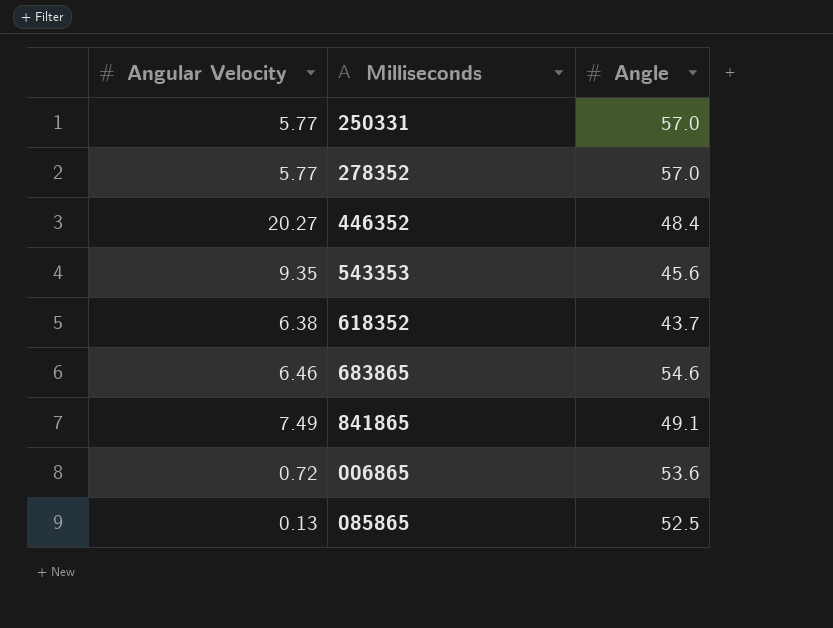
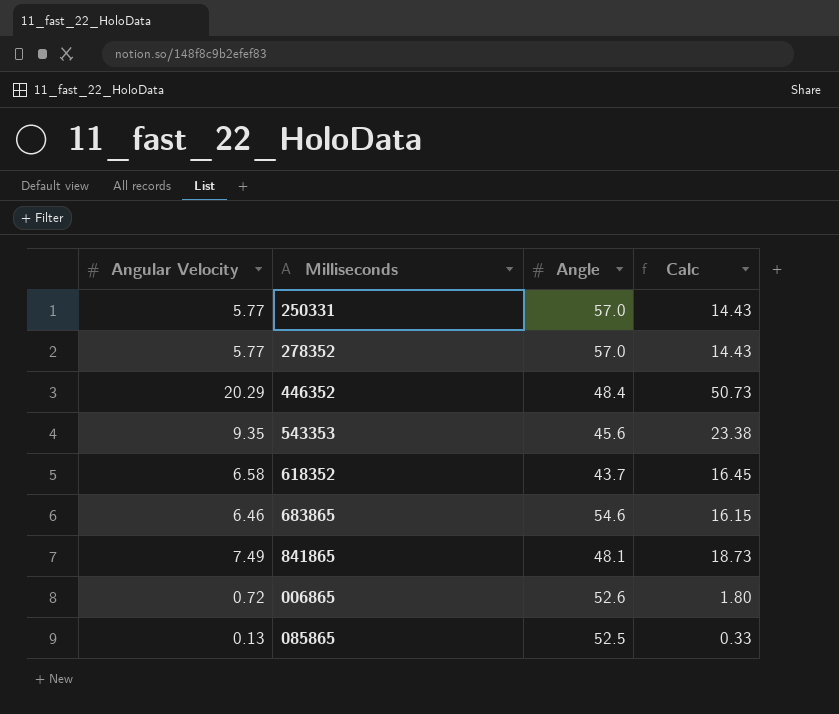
column Calc | formula: none -> [Angular Velocity] * 2.5
446352 | Angular Velocity: 20.27 -> 20.29
618352 | Angular Velocity: 6.38 -> 6.58
841865 | Angle: 49.1 -> 48.1
006865 | Angle: 53.6 -> 52.6

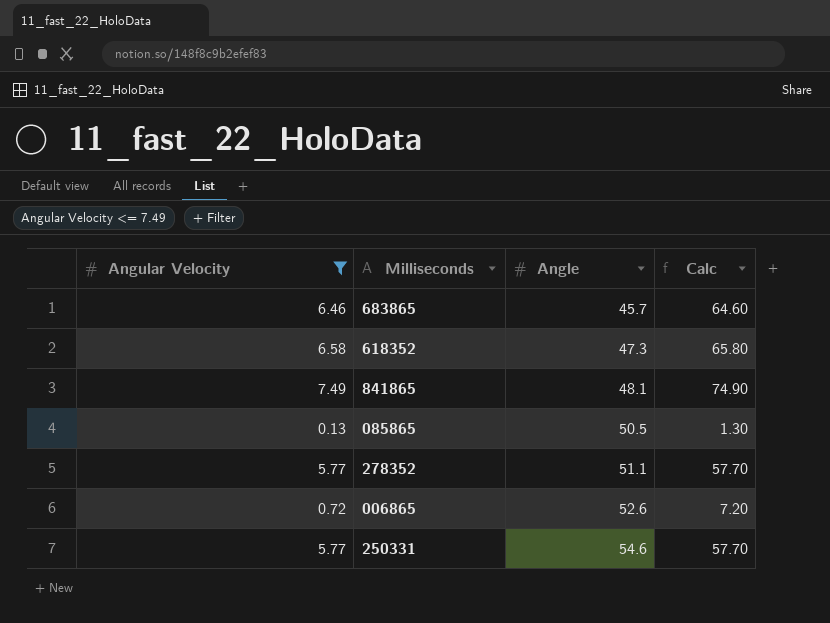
filter: none -> Angular Velocity <= 7.49
row order: none -> Angle ascending
column Calc | formula: [Angular Velocity] * 2.5 -> [Angular Velocity] * 10
683865 | Angle: 54.6 -> 45.7
618352 | Angle: 43.7 -> 47.3
085865 | Angle: 52.5 -> 50.5
278352 | Angle: 57.0 -> 51.1
250331 | Angle: 57.0 -> 54.6

